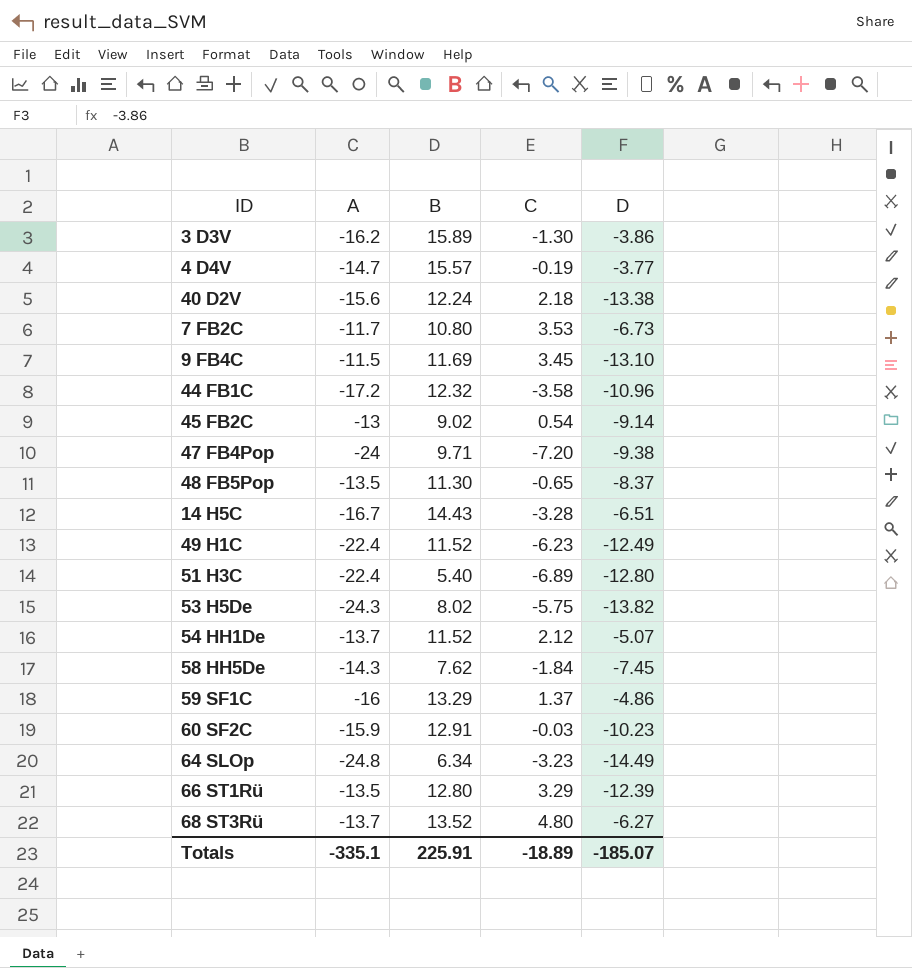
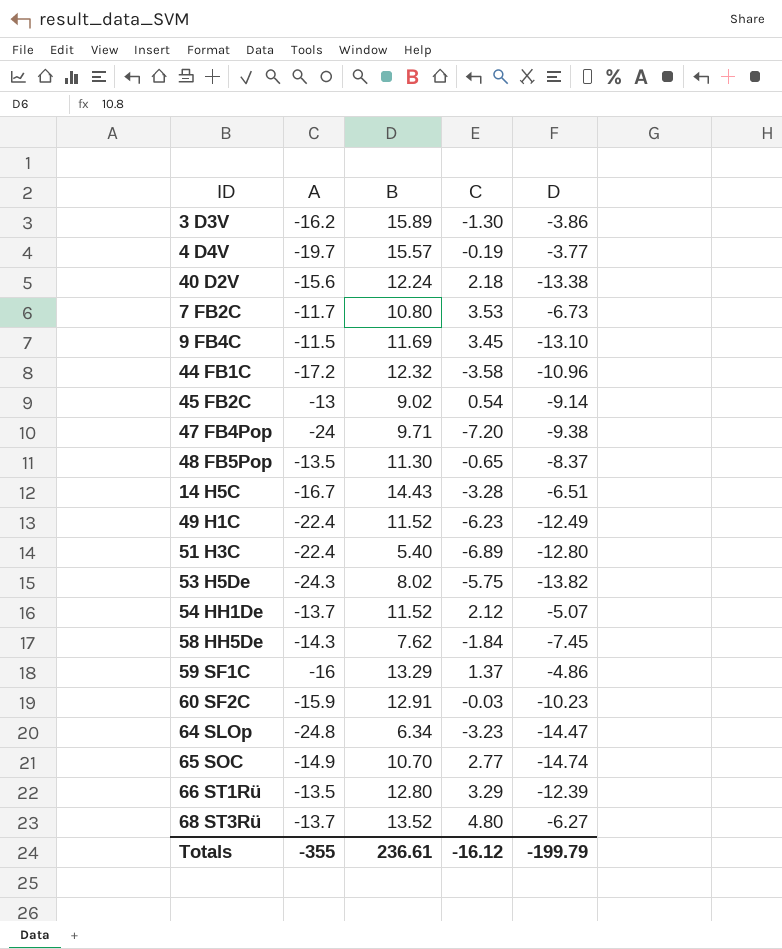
4 D4V | A: -14.7 -> -19.7
64 SLOp | D: -14.49 -> -14.47
row 65 SOC: none -> -14.9 | 10.70 | 2.77 | -14.74
Totals | A: -335.1 -> -355
Totals | B: 225.91 -> 236.61
Totals | C: -18.89 -> -16.12
Totals | D: -185.07 -> -199.79

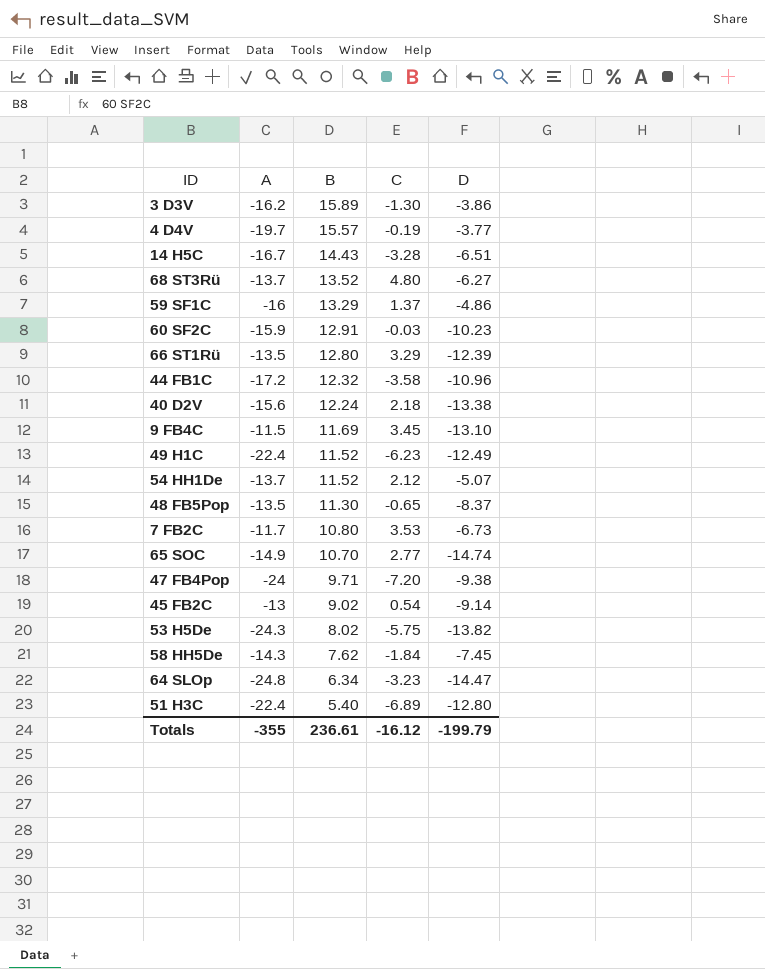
row order: none -> B descending

